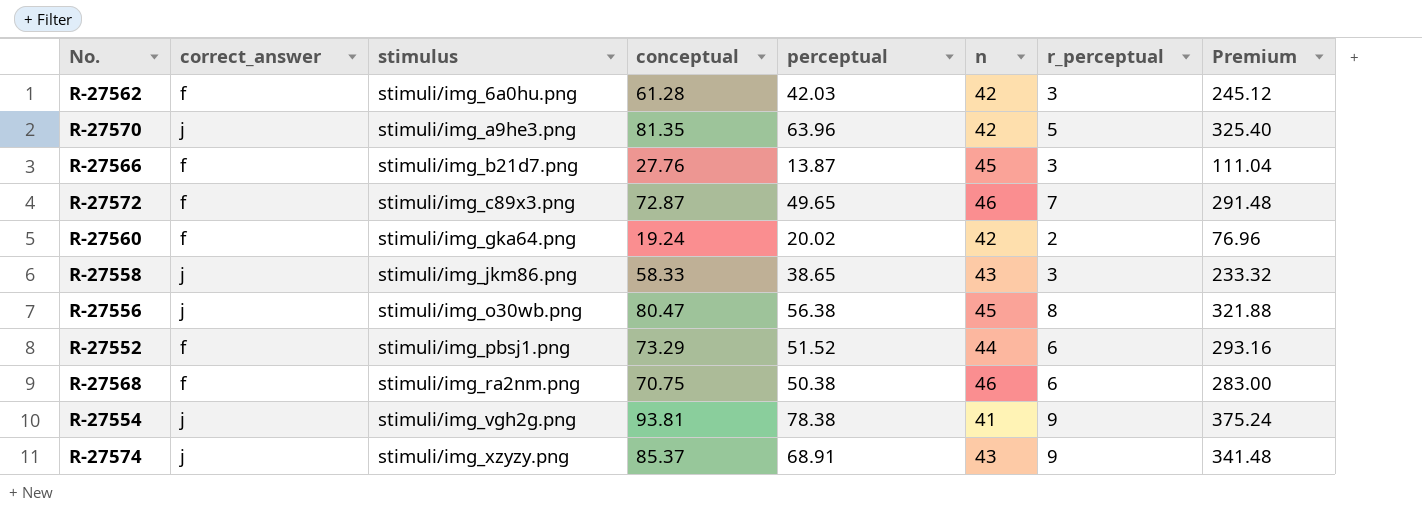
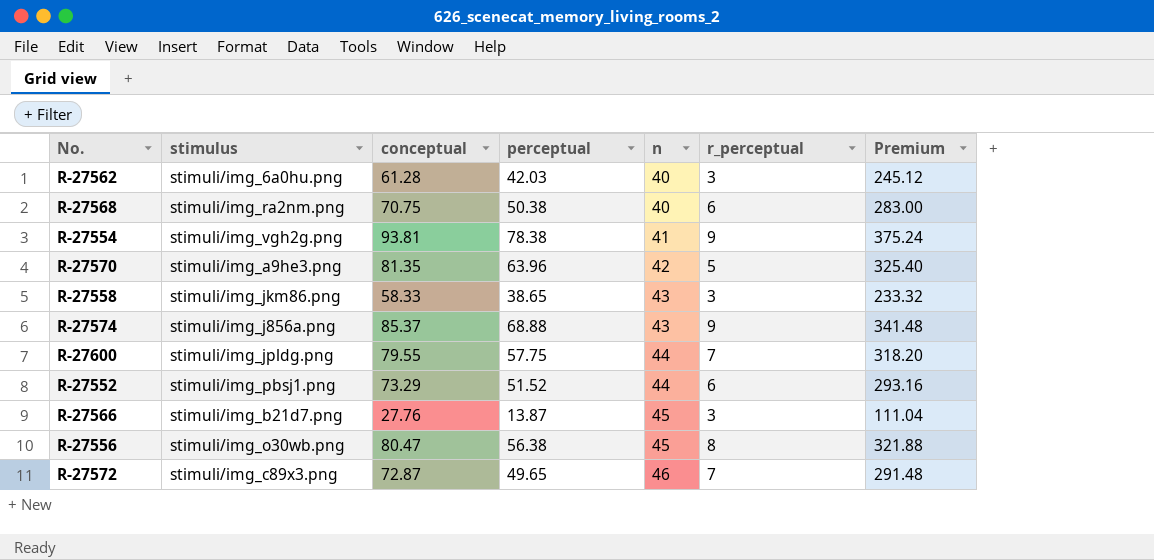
row order: stimulus ascending -> n ascending
column correct_answer | position: 2 -> none
row R-27560: f | stimuli/img_gka64.png | 19.24 | 20.02 | 42 | 2 | 76.96 -> none
R-27562 | n: 42 -> 40
R-27568 | n: 46 -> 40
R-27574 | stimulus: stimuli/img_xzyzy.png -> stimuli/img_j856a.png
R-27574 | perceptual: 68.91 -> 68.88
row R-27600: none -> stimuli/img_jpldg.png | 79.55 | 57.75 | 44 | 7 | 318.20

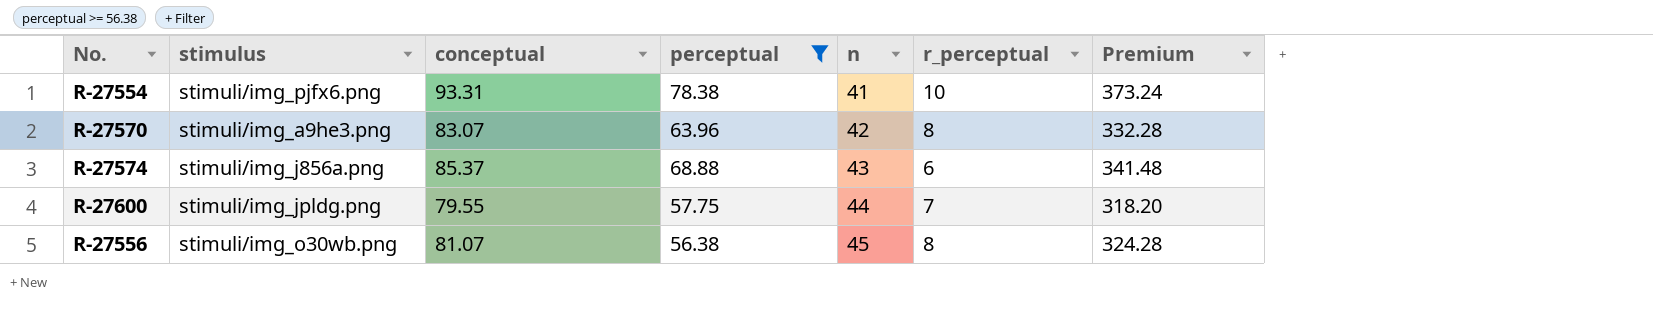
filter: none -> perceptual >= 56.38
R-27554 | stimulus: stimuli/img_vgh2g.png -> stimuli/img_pjfx6.png
R-27554 | conceptual: 93.81 -> 93.31
R-27554 | r_perceptual: 9 -> 10
R-27554 | Premium: 375.24 -> 373.24
R-27570 | conceptual: 81.35 -> 83.07
R-27570 | r_perceptual: 5 -> 8
R-27570 | Premium: 325.40 -> 332.28
R-27574 | r_perceptual: 9 -> 6
R-27556 | conceptual: 80.47 -> 81.07
R-27556 | Premium: 321.88 -> 324.28

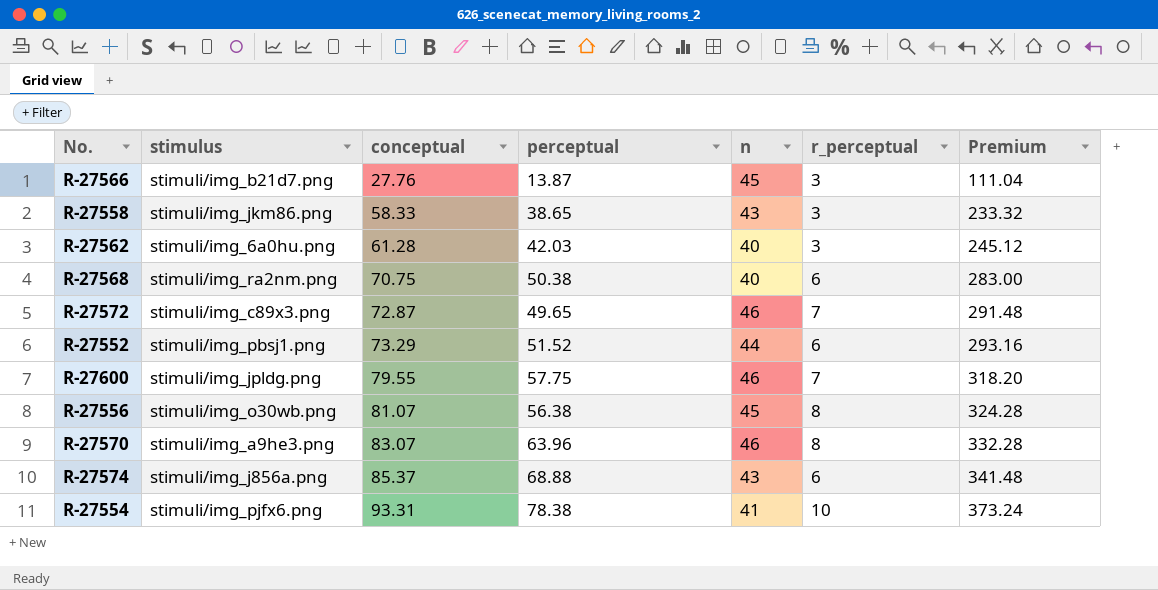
filter: perceptual >= 56.38 -> none
row order: n ascending -> conceptual ascending
R-27600 | n: 44 -> 46
R-27570 | n: 42 -> 46

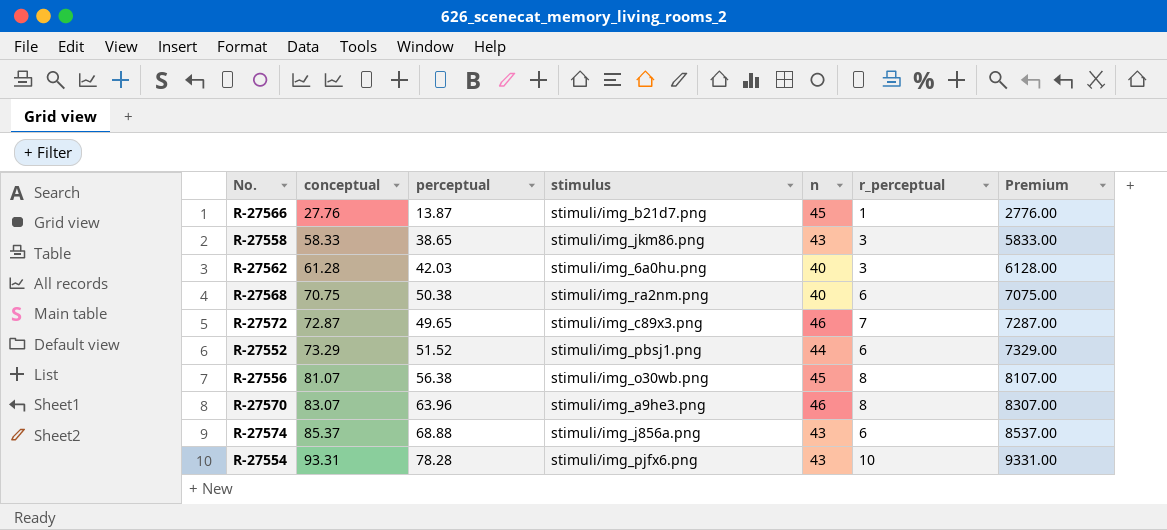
column stimulus | position: 2 -> 4
column Premium | formula: [conceptual] * 4 -> [conceptual] * 100
row R-27600: stimuli/img_jpldg.png | 79.55 | 57.75 | 46 | 7 | 318.20 -> none
R-27566 | r_perceptual: 3 -> 1
R-27554 | perceptual: 78.38 -> 78.28
R-27554 | n: 41 -> 43

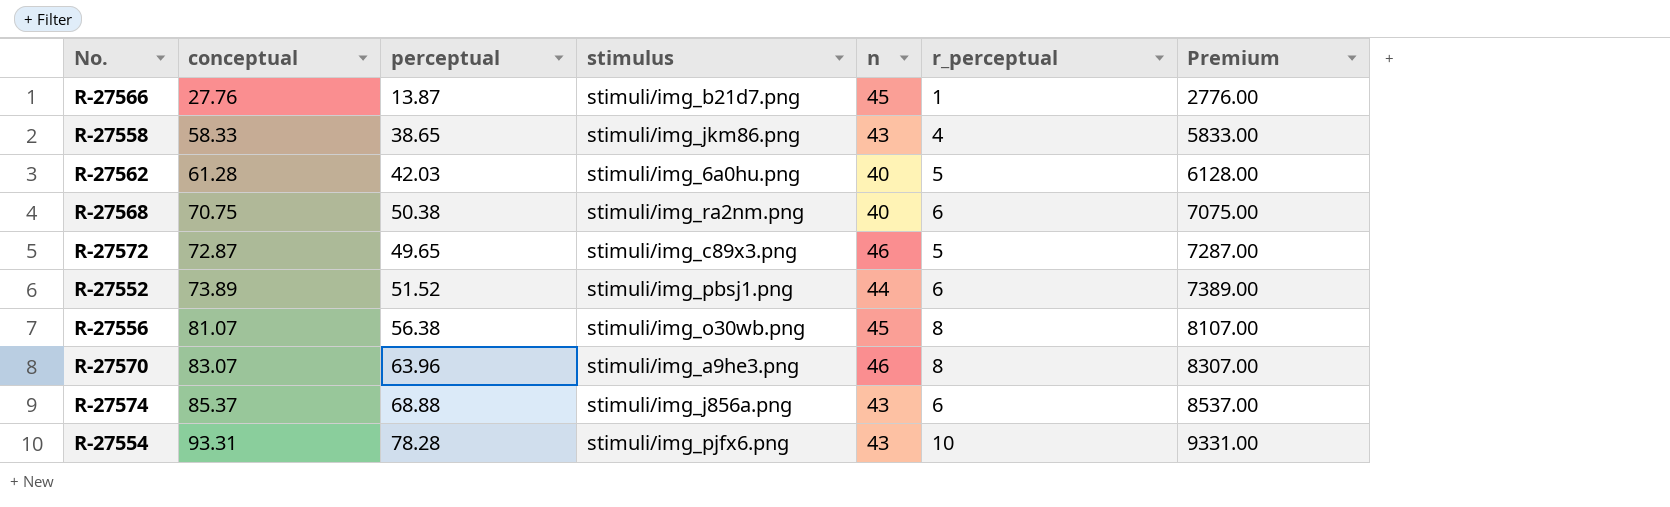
R-27558 | r_perceptual: 3 -> 4
R-27562 | r_perceptual: 3 -> 5
R-27572 | r_perceptual: 7 -> 5
R-27552 | conceptual: 73.29 -> 73.89
R-27552 | Premium: 7329.00 -> 7389.00

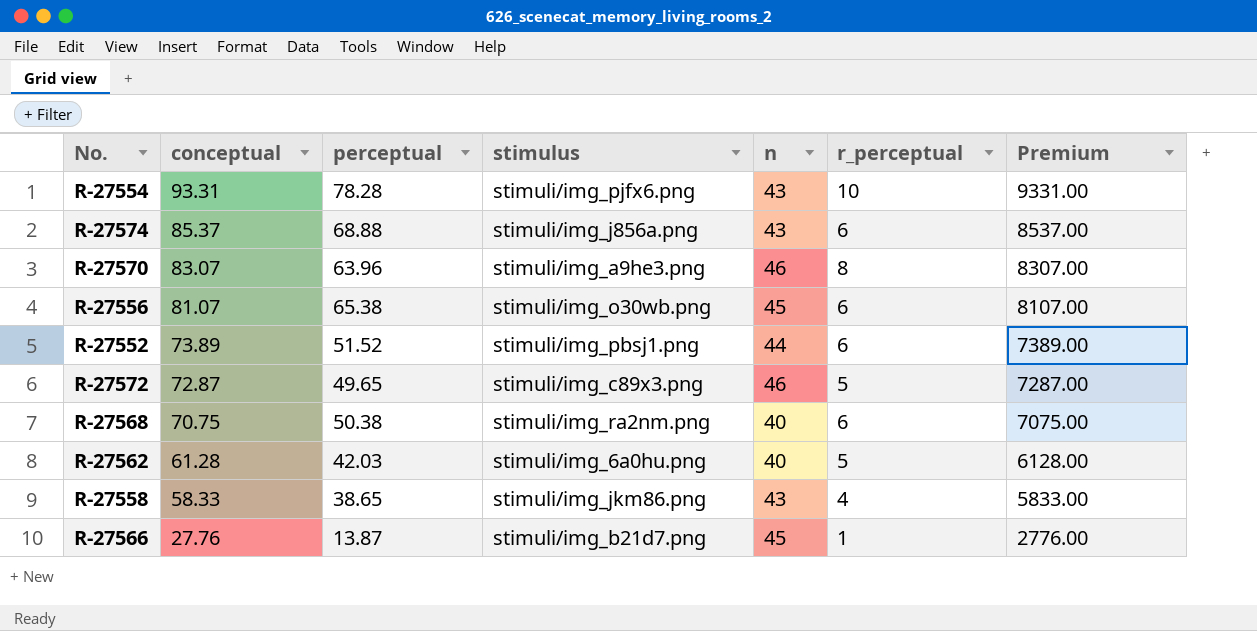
row order: conceptual ascending -> conceptual descending
R-27556 | perceptual: 56.38 -> 65.38
R-27556 | r_perceptual: 8 -> 6

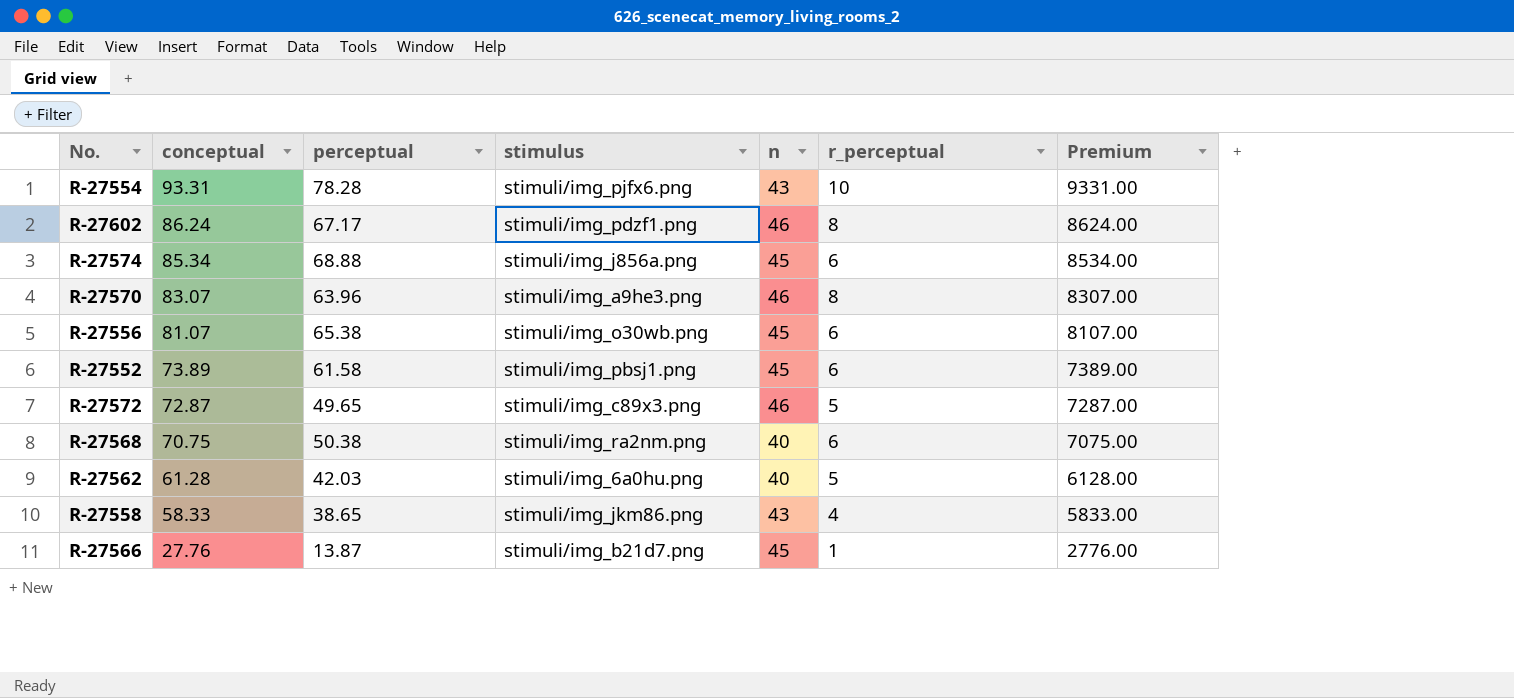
row R-27602: none -> 86.24 | 67.17 | stimuli/img_pdzf1.png | 46 | 8 | 8624.00
R-27574 | conceptual: 85.37 -> 85.34
R-27574 | n: 43 -> 45
R-27574 | Premium: 8537.00 -> 8534.00
R-27552 | perceptual: 51.52 -> 61.58
R-27552 | n: 44 -> 45

